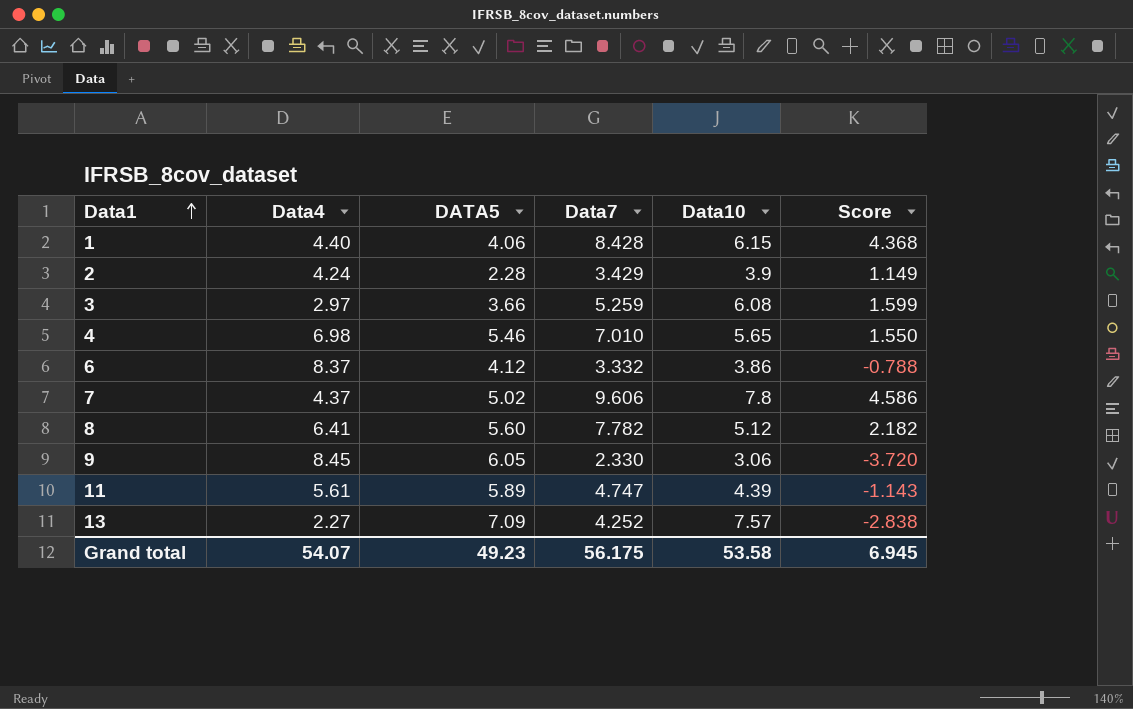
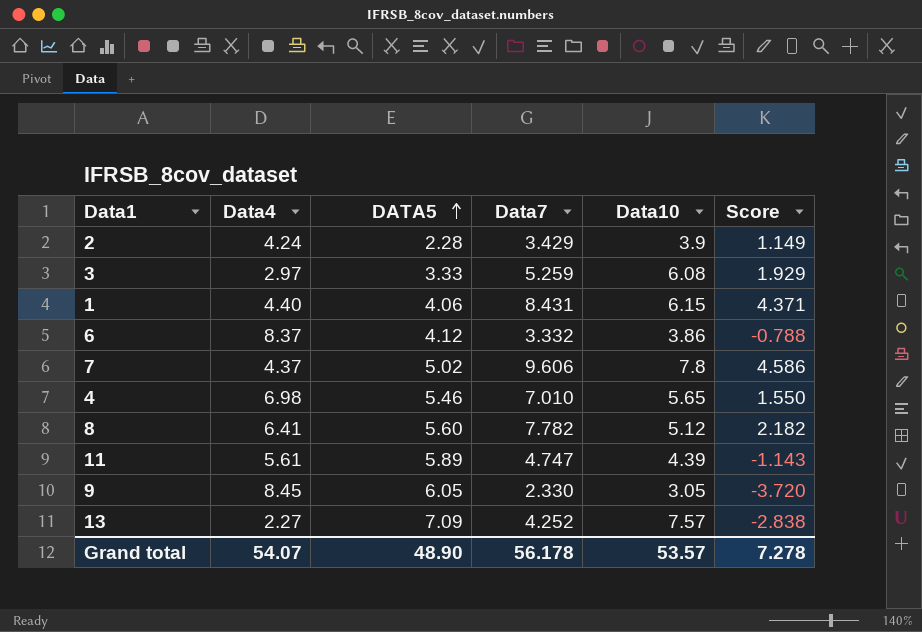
row order: Data1 ascending -> DATA5 ascending
3 | DATA5: 3.66 -> 3.33
3 | Score: 1.599 -> 1.929
1 | Data7: 8.428 -> 8.431
1 | Score: 4.368 -> 4.371
9 | Data10: 3.06 -> 3.05
Grand total | DATA5: 49.23 -> 48.90
Grand total | Data7: 56.175 -> 56.178
Grand total | Data10: 53.58 -> 53.57
Grand total | Score: 6.945 -> 7.278

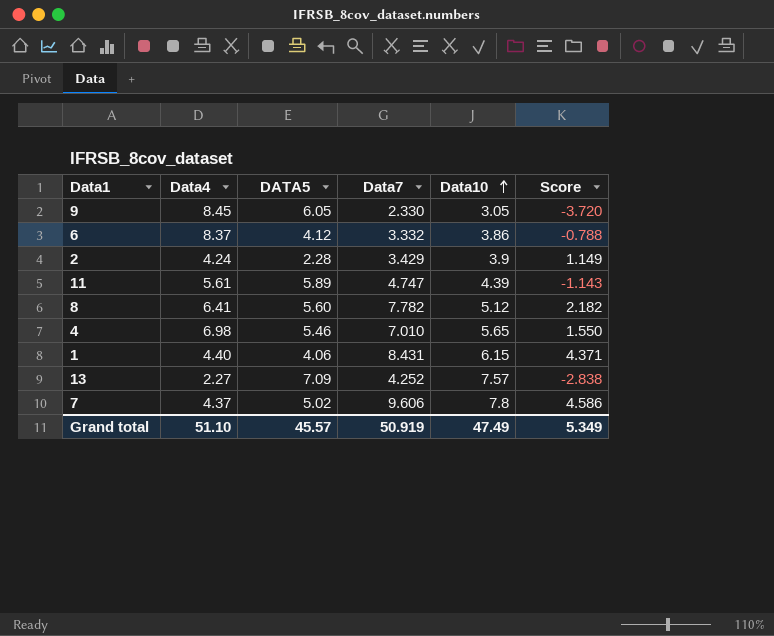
row order: DATA5 ascending -> Data10 ascending
row 3: 2.97 | 3.33 | 5.259 | 6.08 | 1.929 -> none
Grand total | Data4: 54.07 -> 51.10
Grand total | DATA5: 48.90 -> 45.57
Grand total | Data7: 56.178 -> 50.919
Grand total | Data10: 53.57 -> 47.49
Grand total | Score: 7.278 -> 5.349

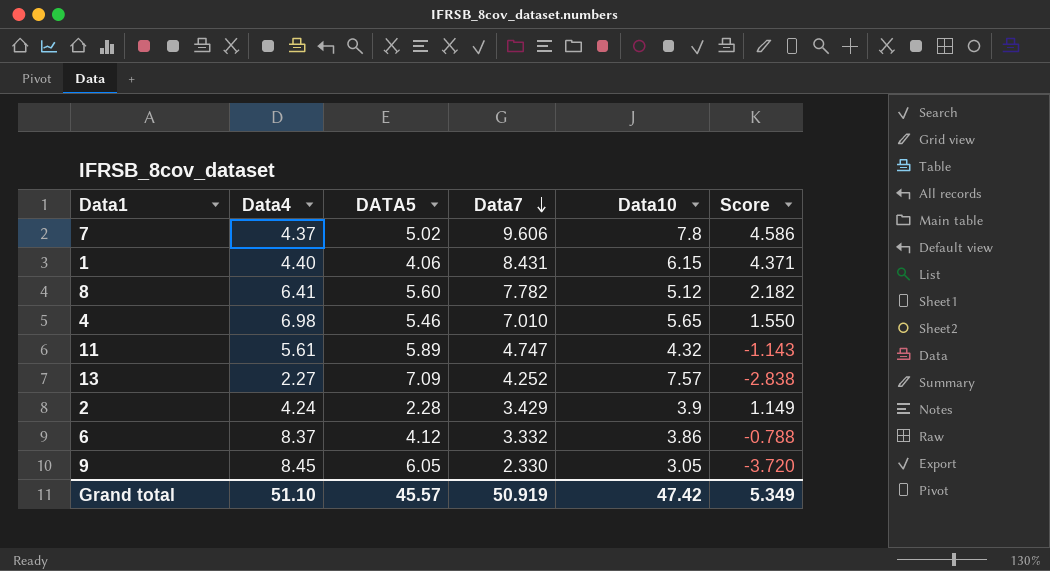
row order: Data10 ascending -> Data7 descending
11 | Data10: 4.39 -> 4.32
Grand total | Data10: 47.49 -> 47.42

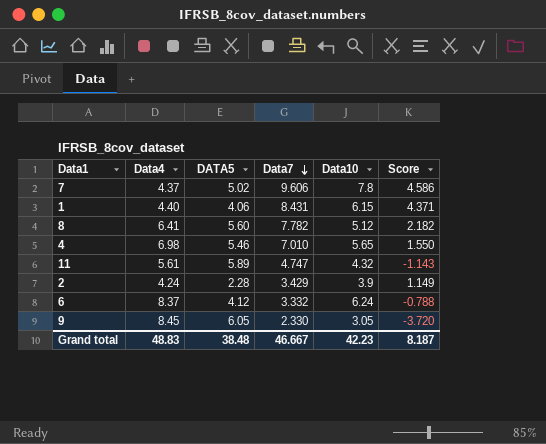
row 13: 2.27 | 7.09 | 4.252 | 7.57 | -2.838 -> none
6 | Data10: 3.86 -> 6.24
Grand total | Data4: 51.10 -> 48.83
Grand total | DATA5: 45.57 -> 38.48
Grand total | Data7: 50.919 -> 46.667
Grand total | Data10: 47.42 -> 42.23
Grand total | Score: 5.349 -> 8.187

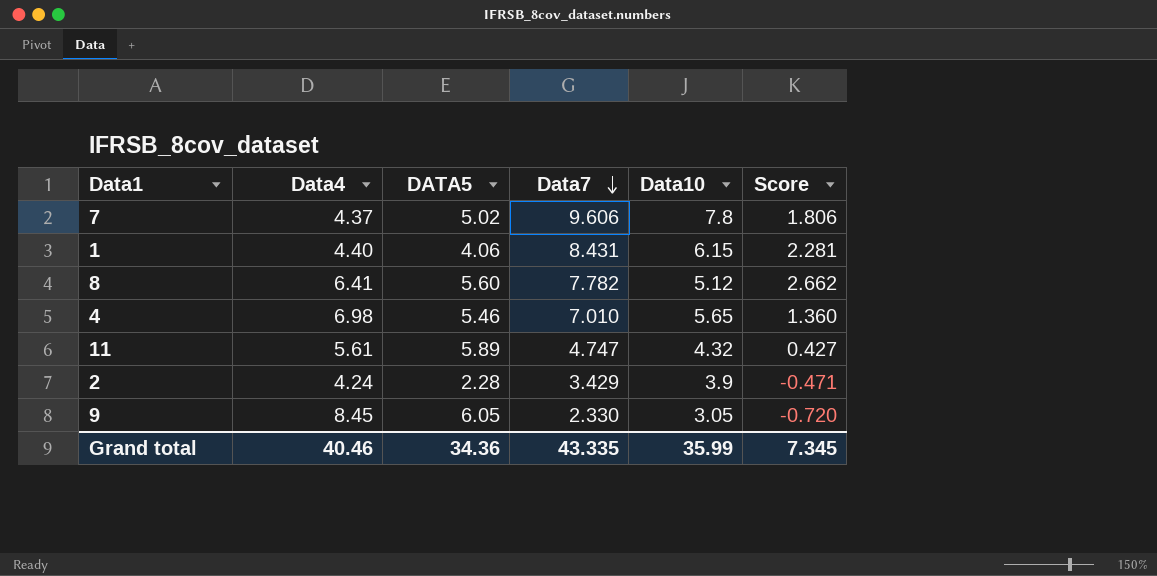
column Score | formula: [Data7] - [DATA5] -> [Data7] - [Data10]
row 6: 8.37 | 4.12 | 3.332 | 6.24 | -0.788 -> none
Grand total | Data4: 48.83 -> 40.46
Grand total | DATA5: 38.48 -> 34.36
Grand total | Data7: 46.667 -> 43.335
Grand total | Data10: 42.23 -> 35.99
Grand total | Score: 8.187 -> 7.345

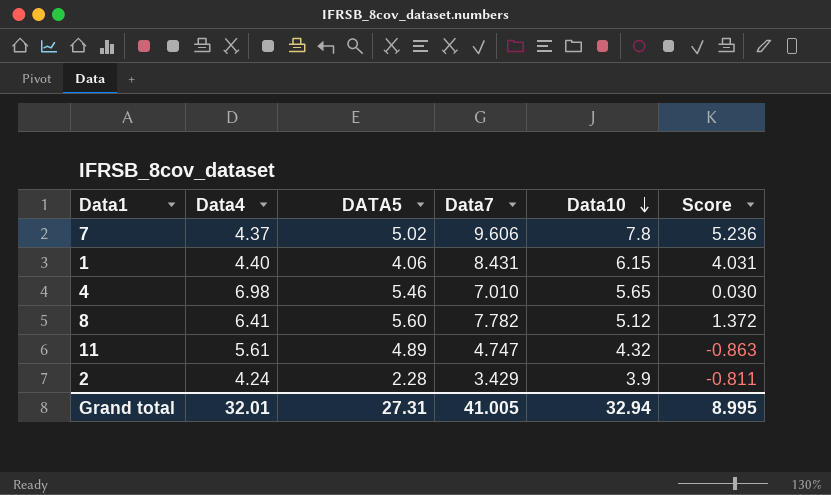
row order: Data7 descending -> Data10 descending
column Score | formula: [Data7] - [Data10] -> [Data7] - [Data4]
row 9: 8.45 | 6.05 | 2.330 | 3.05 | -0.720 -> none
11 | DATA5: 5.89 -> 4.89
Grand total | Data4: 40.46 -> 32.01
Grand total | DATA5: 34.36 -> 27.31
Grand total | Data7: 43.335 -> 41.005
Grand total | Data10: 35.99 -> 32.94
Grand total | Score: 7.345 -> 8.995

